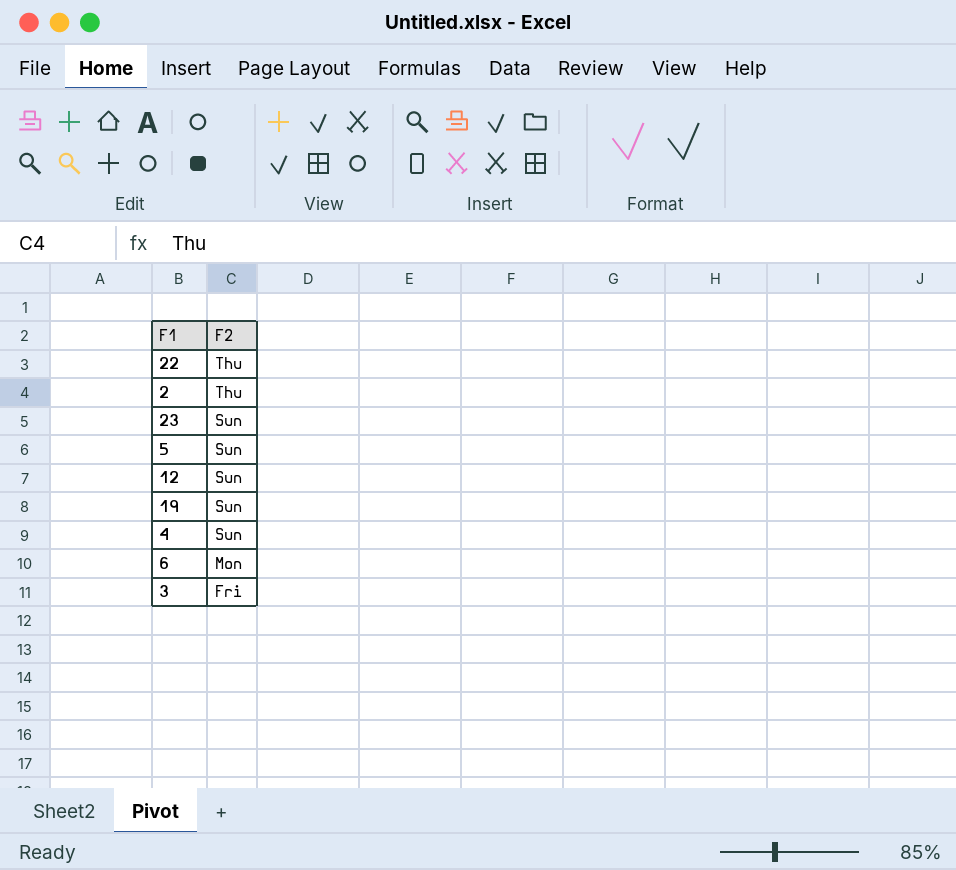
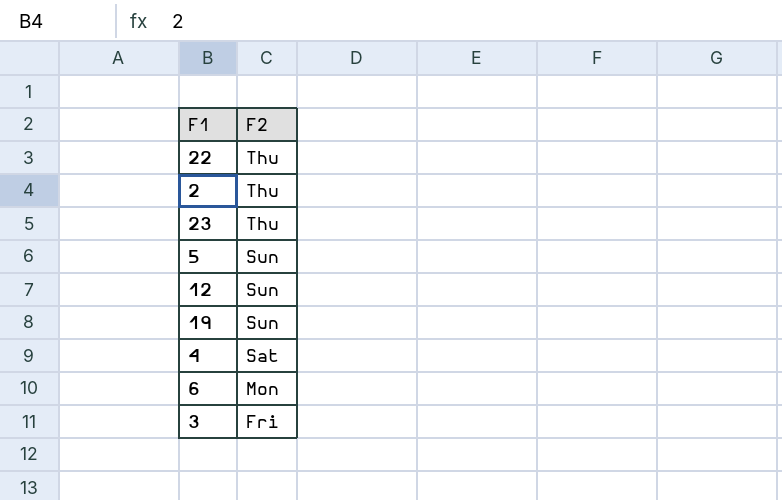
23 | F2: Sun -> Thu
4 | F2: Sun -> Sat

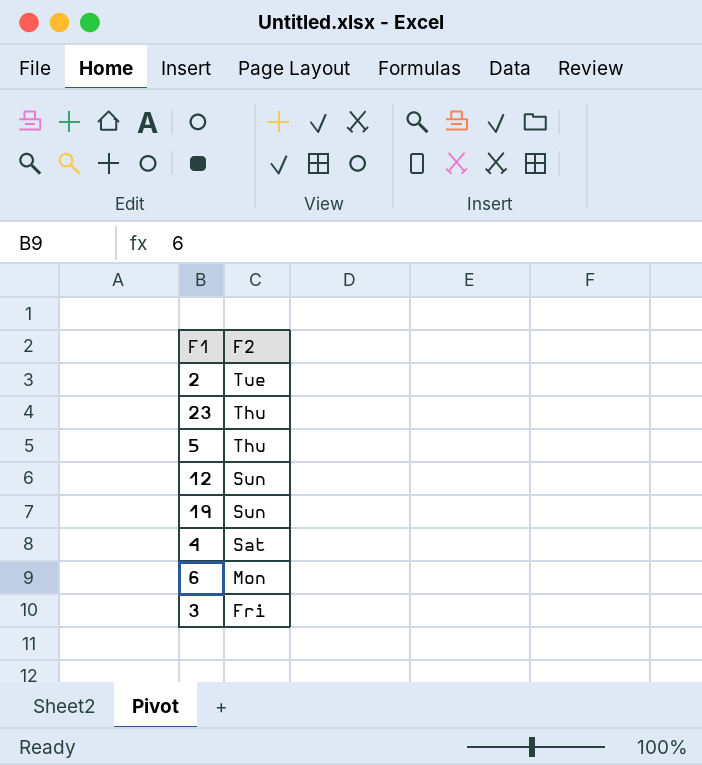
row 22: Thu -> none
2 | F2: Thu -> Tue
5 | F2: Sun -> Thu

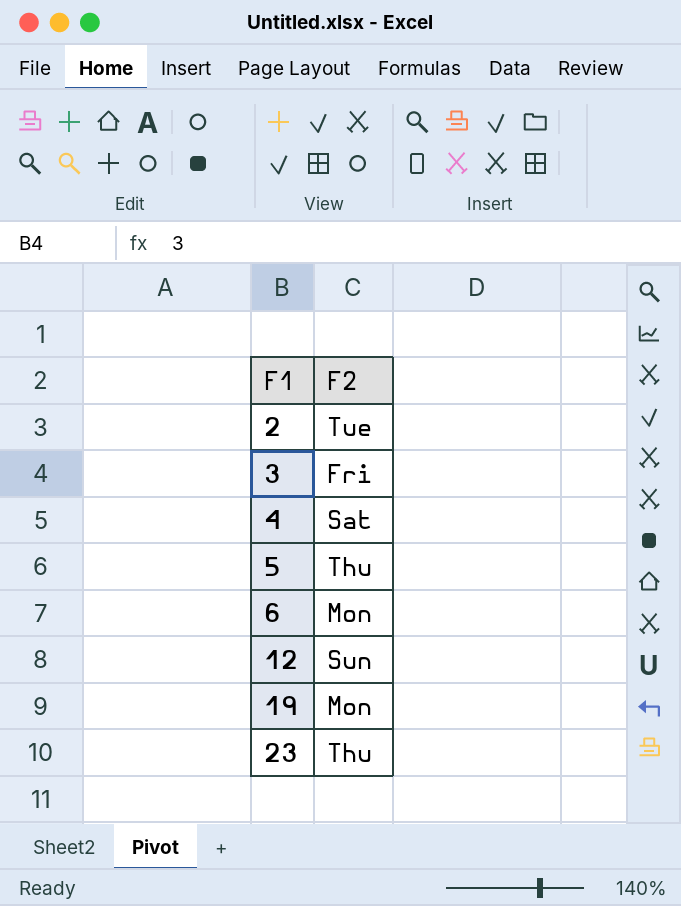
row order: F2 descending -> F1 ascending
19 | F2: Sun -> Mon

